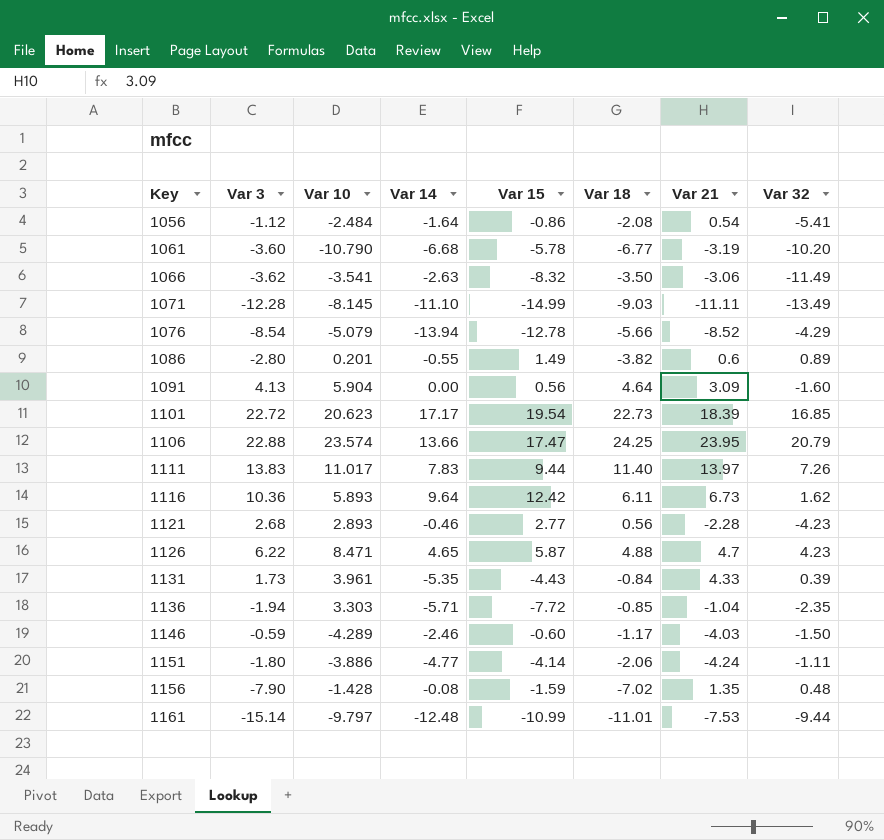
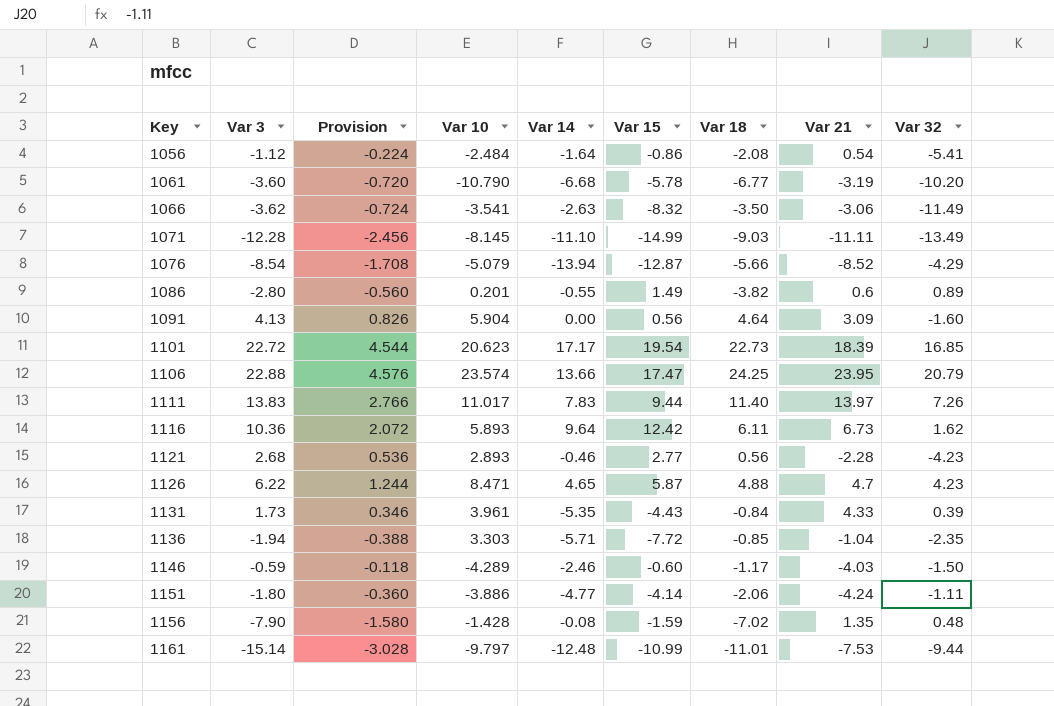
column Provision | formula: none -> [Var 3] * 0.2
1076 | Var 15: -12.78 -> -12.87

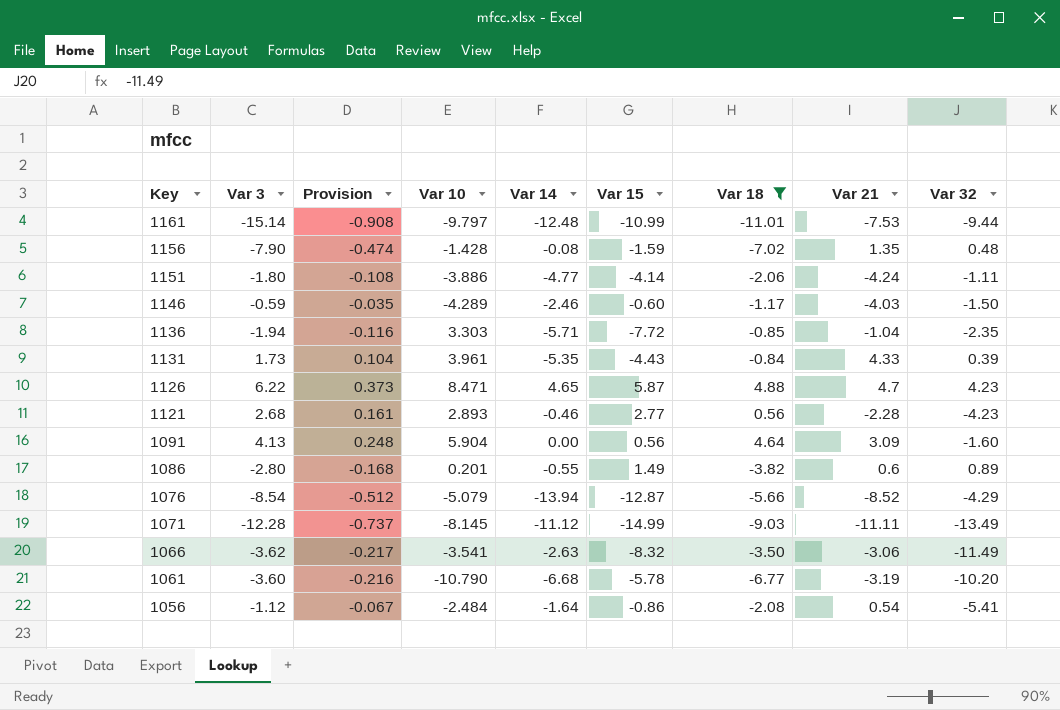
filter: none -> Var 18 <= 4.88
row order: Key ascending -> Key descending
column Provision | formula: [Var 3] * 0.2 -> [Var 3] * 0.06
1071 | Var 14: -11.10 -> -11.12

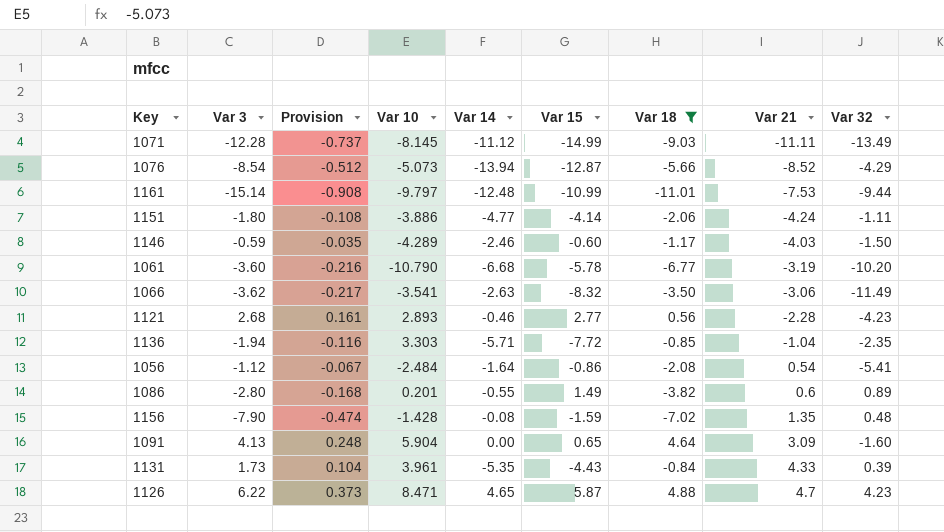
row order: Key descending -> Var 21 ascending
1076 | Var 10: -5.079 -> -5.073
1091 | Var 15: 0.56 -> 0.65

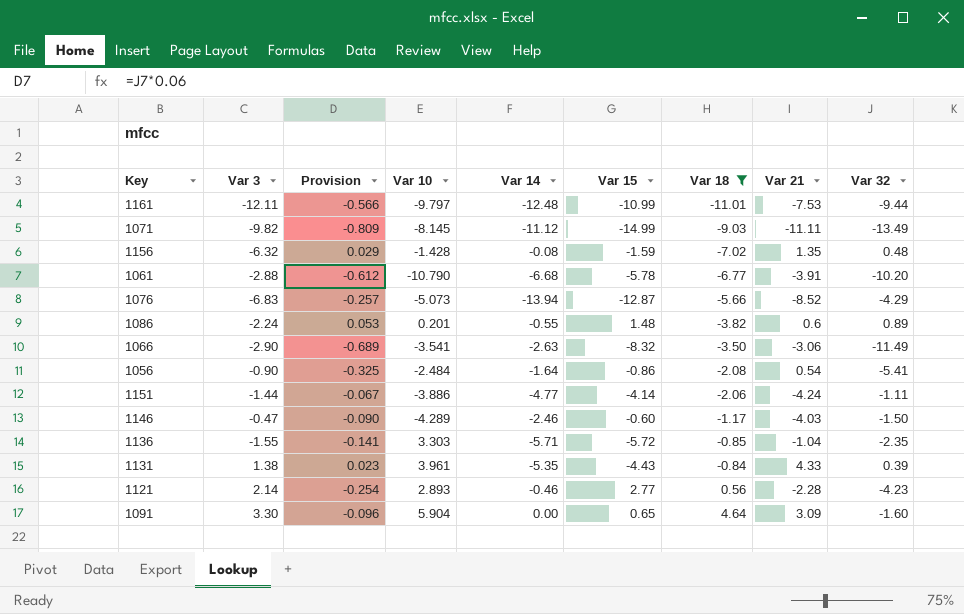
row order: Var 21 ascending -> Var 18 ascending
column Provision | formula: [Var 3] * 0.06 -> [Var 32] * 0.06
row 1126: 6.22 | 0.373 | 8.471 | 4.65 | 5.87 | 4.88 | 4.7 | 4.23 -> none
1161 | Var 3: -15.14 -> -12.11
1071 | Var 3: -12.28 -> -9.82
1156 | Var 3: -7.90 -> -6.32
1061 | Var 3: -3.60 -> -2.88
1061 | Var 21: -3.19 -> -3.91
1076 | Var 3: -8.54 -> -6.83
1086 | Var 3: -2.80 -> -2.24
1086 | Var 15: 1.49 -> 1.48
1066 | Var 3: -3.62 -> -2.90
1056 | Var 3: -1.12 -> -0.90
1151 | Var 3: -1.80 -> -1.44
1146 | Var 3: -0.59 -> -0.47
1136 | Var 3: -1.94 -> -1.55
1136 | Var 15: -7.72 -> -5.72
1131 | Var 3: 1.73 -> 1.38
1121 | Var 3: 2.68 -> 2.14
1091 | Var 3: 4.13 -> 3.30

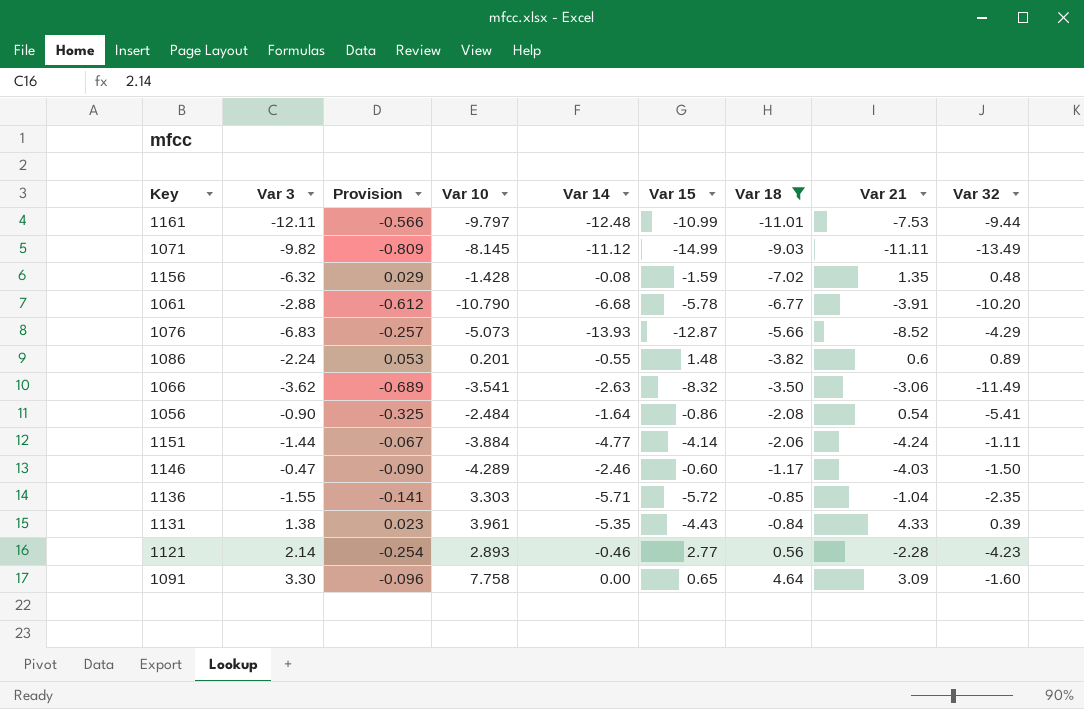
1076 | Var 14: -13.94 -> -13.93
1066 | Var 3: -2.90 -> -3.62
1151 | Var 10: -3.886 -> -3.884
1091 | Var 10: 5.904 -> 7.758

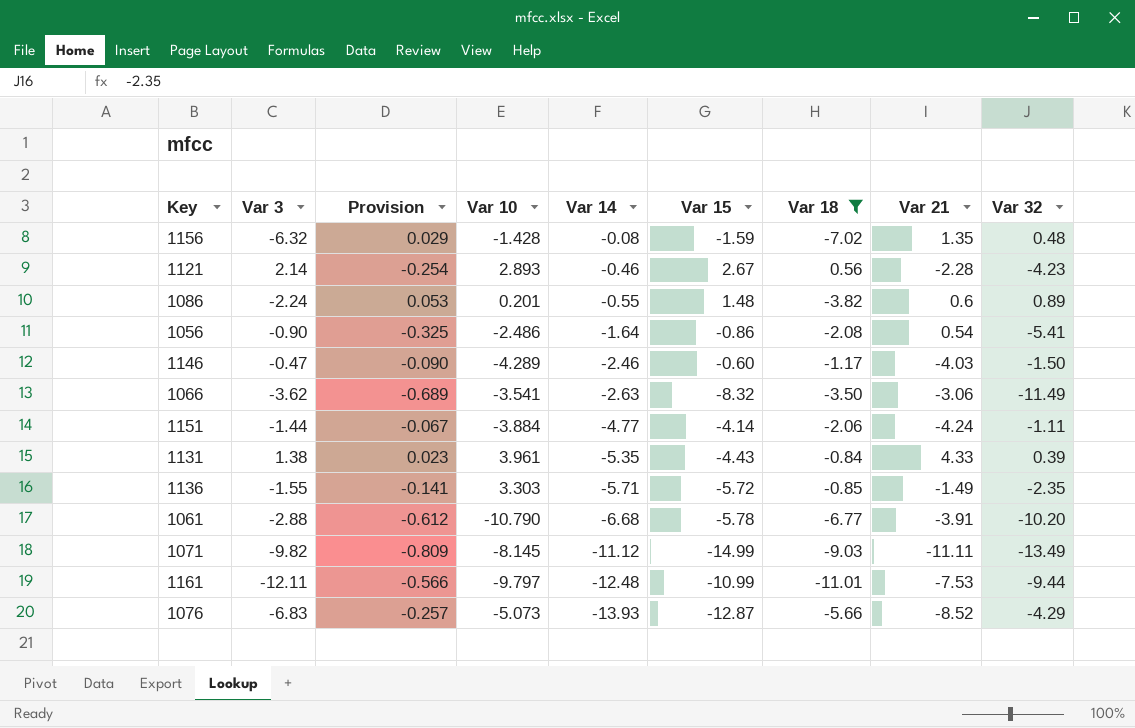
row order: Var 18 ascending -> Var 14 descending
row 1091: 3.30 | -0.096 | 7.758 | 0.00 | 0.65 | 4.64 | 3.09 | -1.60 -> none
1121 | Var 15: 2.77 -> 2.67
1056 | Var 10: -2.484 -> -2.486
1136 | Var 21: -1.04 -> -1.49

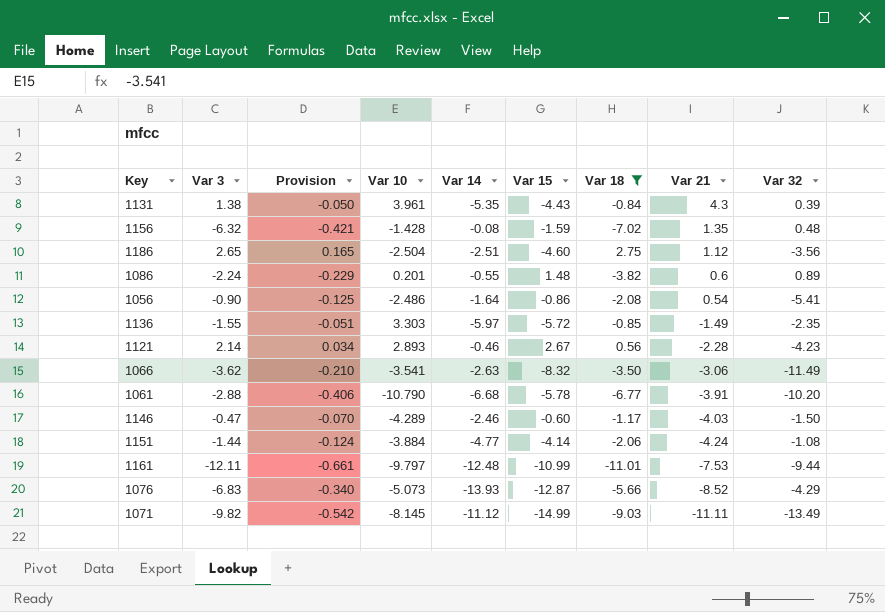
row order: Var 14 descending -> Var 21 descending
column Provision | formula: [Var 32] * 0.06 -> [Var 18] * 0.06
1131 | Var 21: 4.33 -> 4.3
row 1186: none -> 2.65 | 0.165 | -2.504 | -2.51 | -4.60 | 2.75 | 1.12 | -3.56
1136 | Var 14: -5.71 -> -5.97
1151 | Var 32: -1.11 -> -1.08

